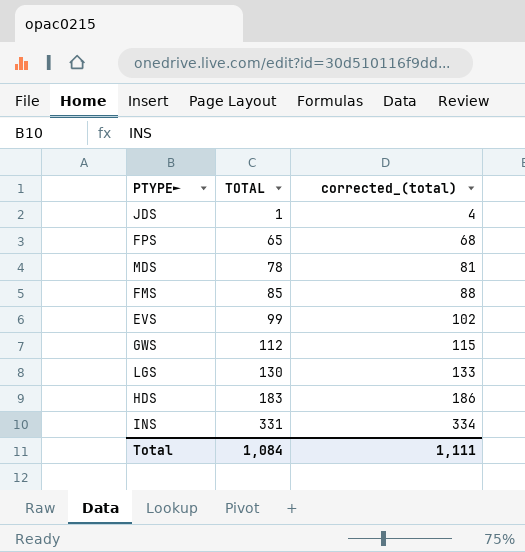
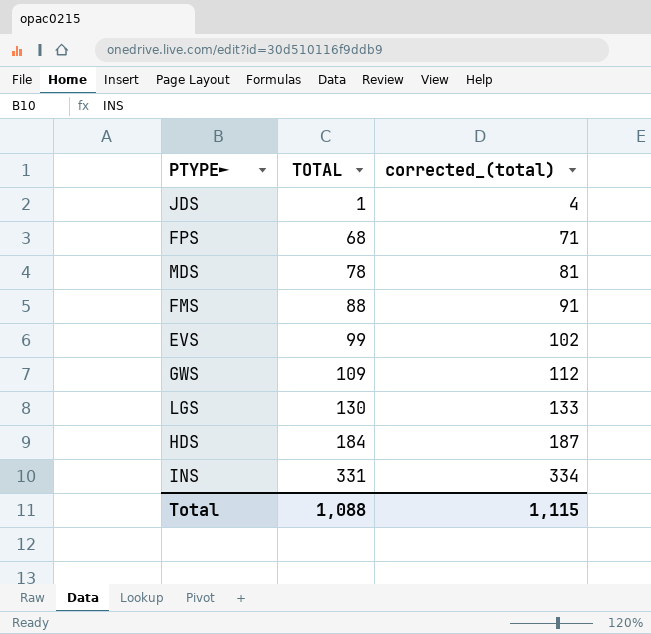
FPS | TOTAL: 65 -> 68
FPS | corrected_(total): 68 -> 71
FMS | TOTAL: 85 -> 88
FMS | corrected_(total): 88 -> 91
GWS | TOTAL: 112 -> 109
GWS | corrected_(total): 115 -> 112
HDS | TOTAL: 183 -> 184
HDS | corrected_(total): 186 -> 187
Total | TOTAL: 1,084 -> 1,088
Total | corrected_(total): 1,111 -> 1,115

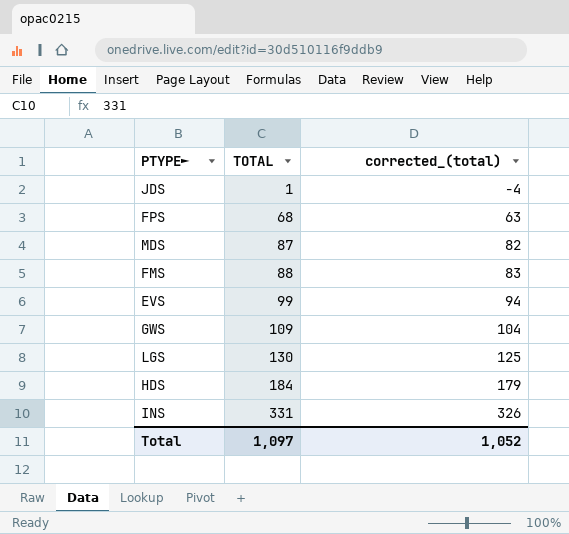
column corrected_(total) | formula: [TOTAL] + 3 -> [TOTAL] - 5
MDS | TOTAL: 78 -> 87
Total | TOTAL: 1,088 -> 1,097
Total | corrected_(total): 1,115 -> 1,052

